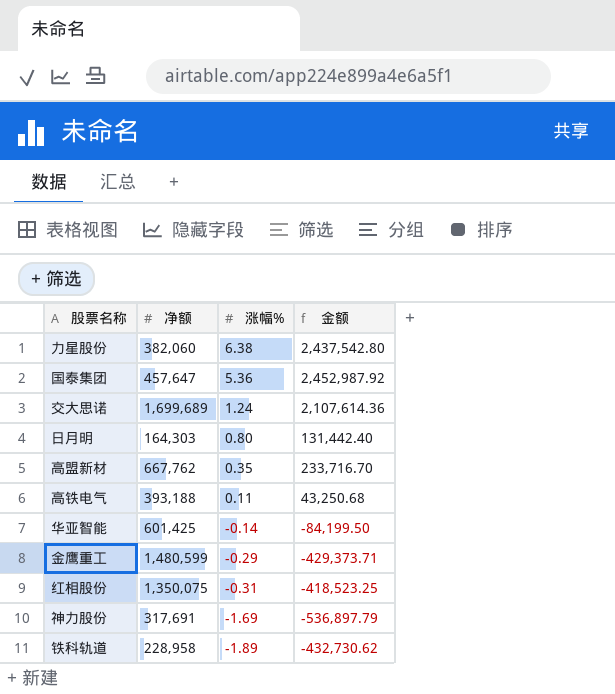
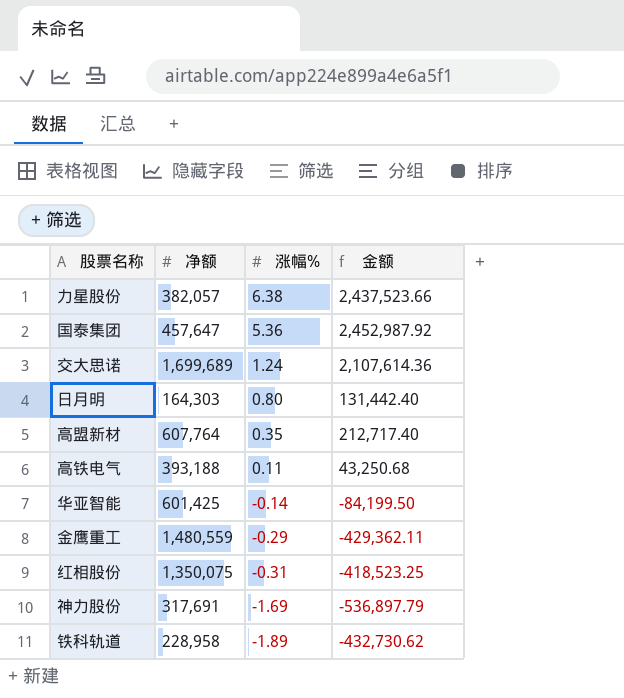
力星股份 | 净额: 382,060 -> 382,057
力星股份 | 金额: 2,437,542.80 -> 2,437,523.66
高盟新材 | 净额: 667,762 -> 607,764
高盟新材 | 金额: 233,716.70 -> 212,717.40
金鹰重工 | 净额: 1,480,599 -> 1,480,559
金鹰重工 | 金额: -429,373.71 -> -429,362.11

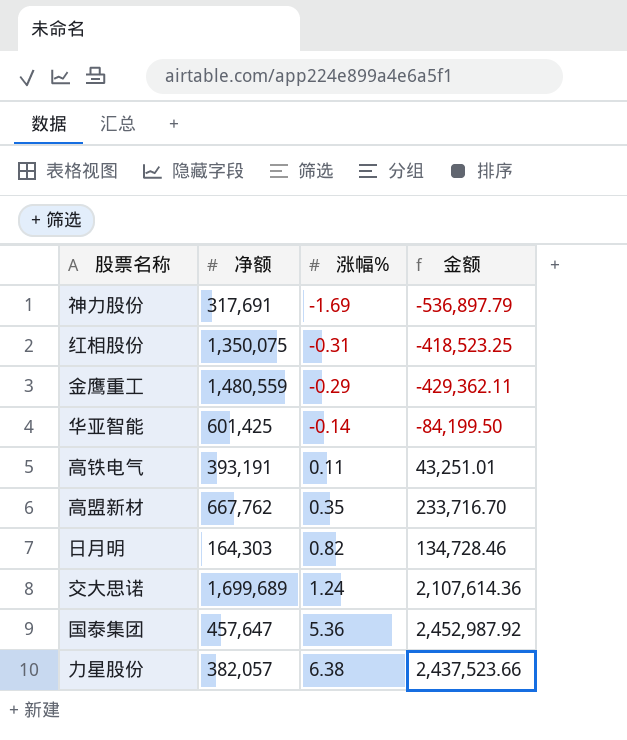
row order: 涨幅% descending -> 涨幅% ascending
row 铁科轨道: 228,958 | -1.89 | -432,730.62 -> none
高铁电气 | 净额: 393,188 -> 393,191
高铁电气 | 金额: 43,250.68 -> 43,251.01
高盟新材 | 净额: 607,764 -> 667,762
高盟新材 | 金额: 212,717.40 -> 233,716.70
日月明 | 涨幅%: 0.80 -> 0.82
日月明 | 金额: 131,442.40 -> 134,728.46

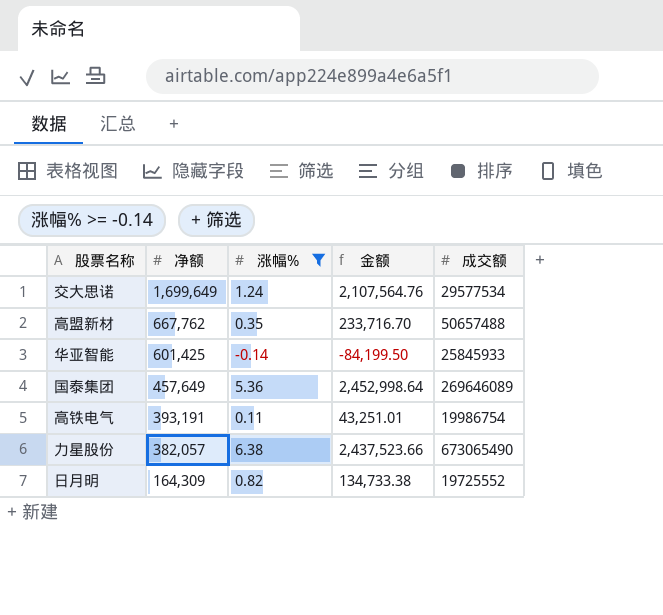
filter: none -> 涨幅% >= -0.14
row order: 涨幅% ascending -> 净额 descending
column 成交额 | position: none -> 5
交大思诺 | 净额: 1,699,689 -> 1,699,649
交大思诺 | 金额: 2,107,614.36 -> 2,107,564.76
国泰集团 | 净额: 457,647 -> 457,649
国泰集团 | 金额: 2,452,987.92 -> 2,452,998.64
日月明 | 净额: 164,303 -> 164,309
日月明 | 金额: 134,728.46 -> 134,733.38

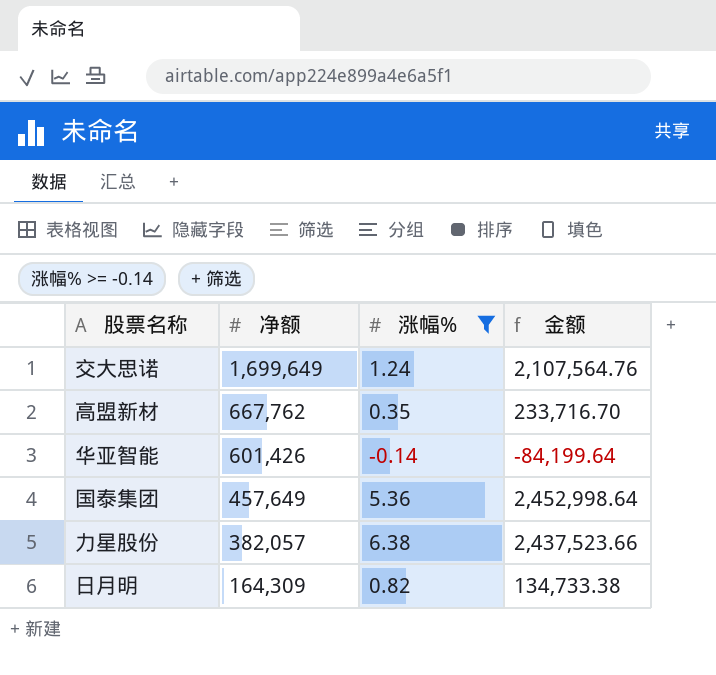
column 成交额 | position: 5 -> none
row 高铁电气: 393,191 | 0.11 | 43,251.01 | 19986754 -> none
华亚智能 | 净额: 601,425 -> 601,426
华亚智能 | 金额: -84,199.50 -> -84,199.64

